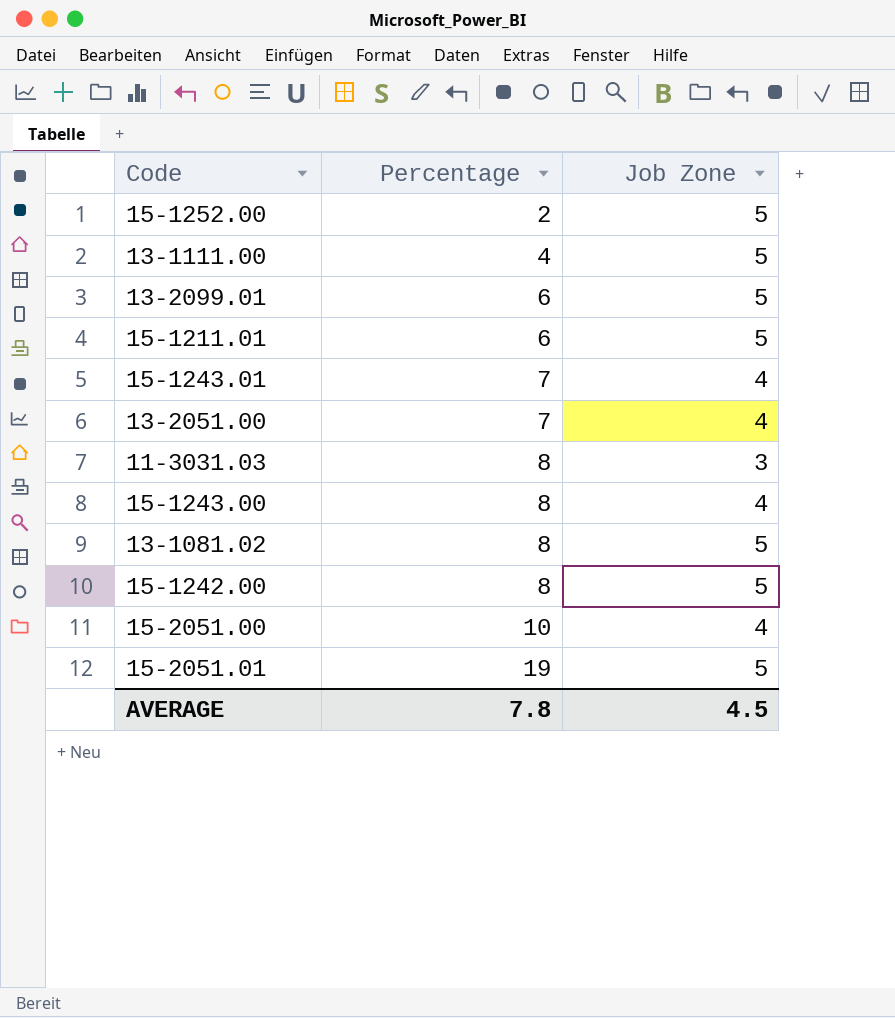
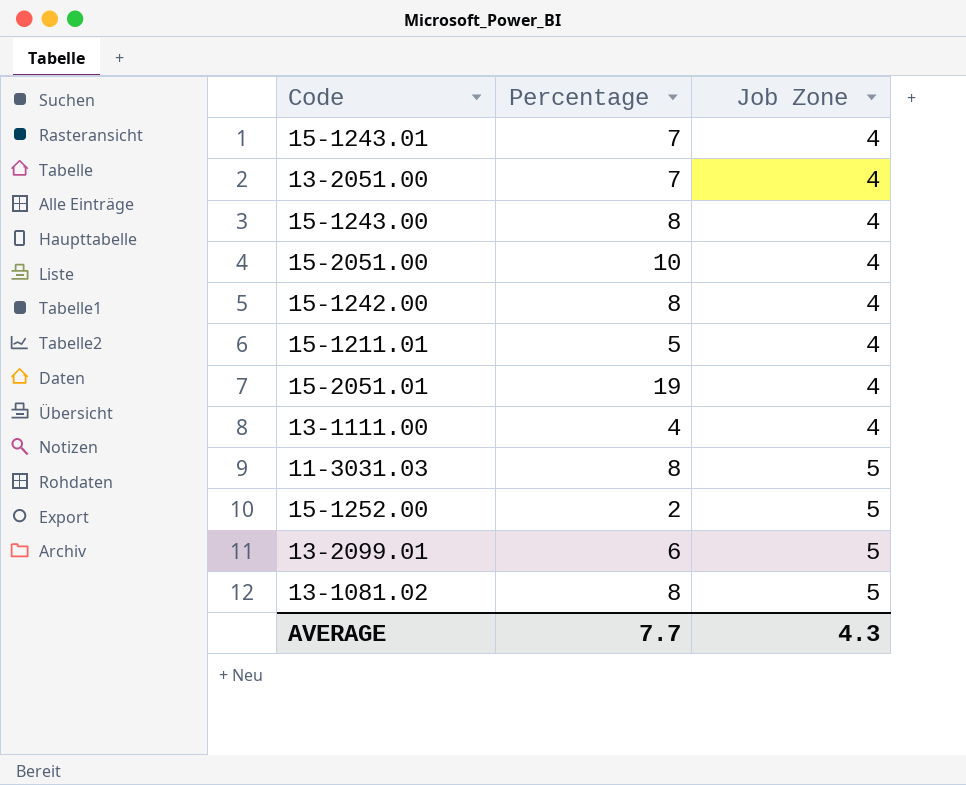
row order: Percentage ascending -> Job Zone ascending
15-1242.00 | Job Zone: 5 -> 4
15-1211.01 | Percentage: 6 -> 5
15-1211.01 | Job Zone: 5 -> 4
15-2051.01 | Job Zone: 5 -> 4
13-1111.00 | Job Zone: 5 -> 4
11-3031.03 | Job Zone: 3 -> 5
AVERAGE | Percentage: 7.8 -> 7.7
AVERAGE | Job Zone: 4.5 -> 4.3

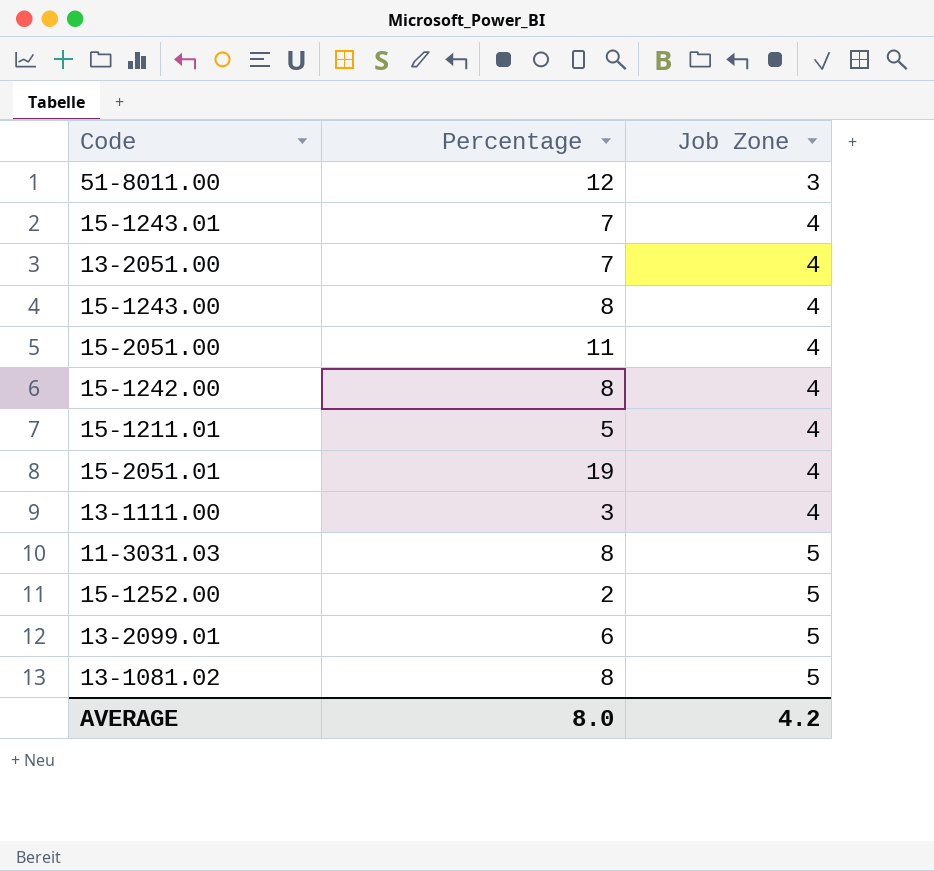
row 51-8011.00: none -> 12 | 3
15-2051.00 | Percentage: 10 -> 11
13-1111.00 | Percentage: 4 -> 3
AVERAGE | Percentage: 7.7 -> 8.0
AVERAGE | Job Zone: 4.3 -> 4.2

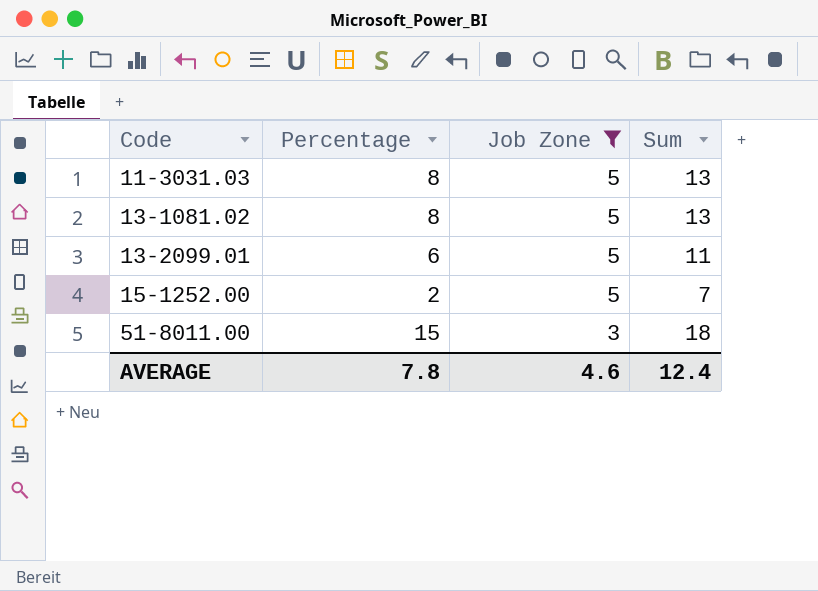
filter: none -> Job Zone != 4
row order: Job Zone ascending -> Code ascending
column Sum | formula: none -> [Percentage] + [Job Zone]
51-8011.00 | Percentage: 12 -> 15
AVERAGE | Percentage: 8.0 -> 7.8
AVERAGE | Job Zone: 4.2 -> 4.6

